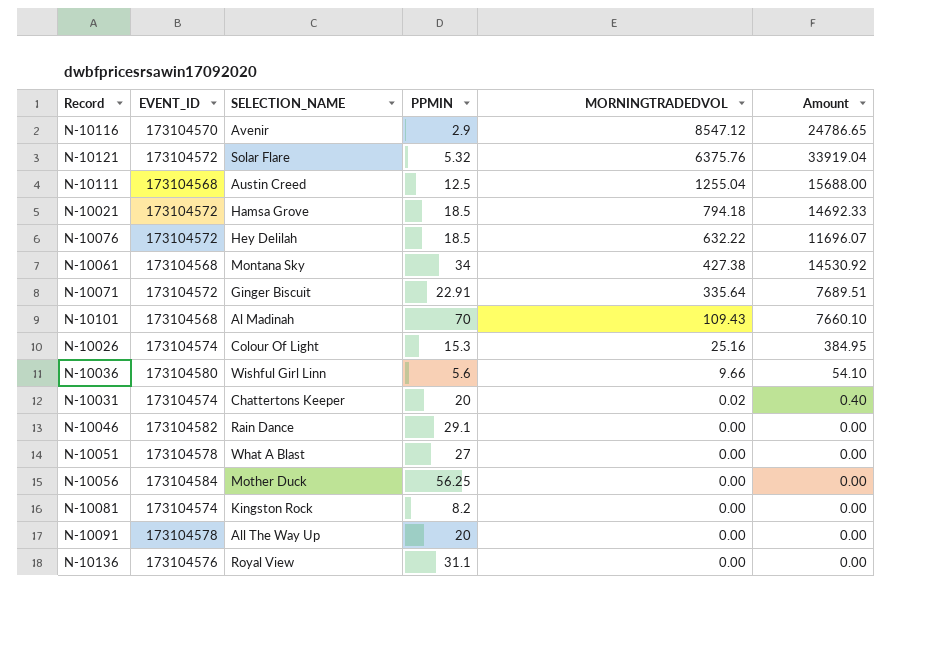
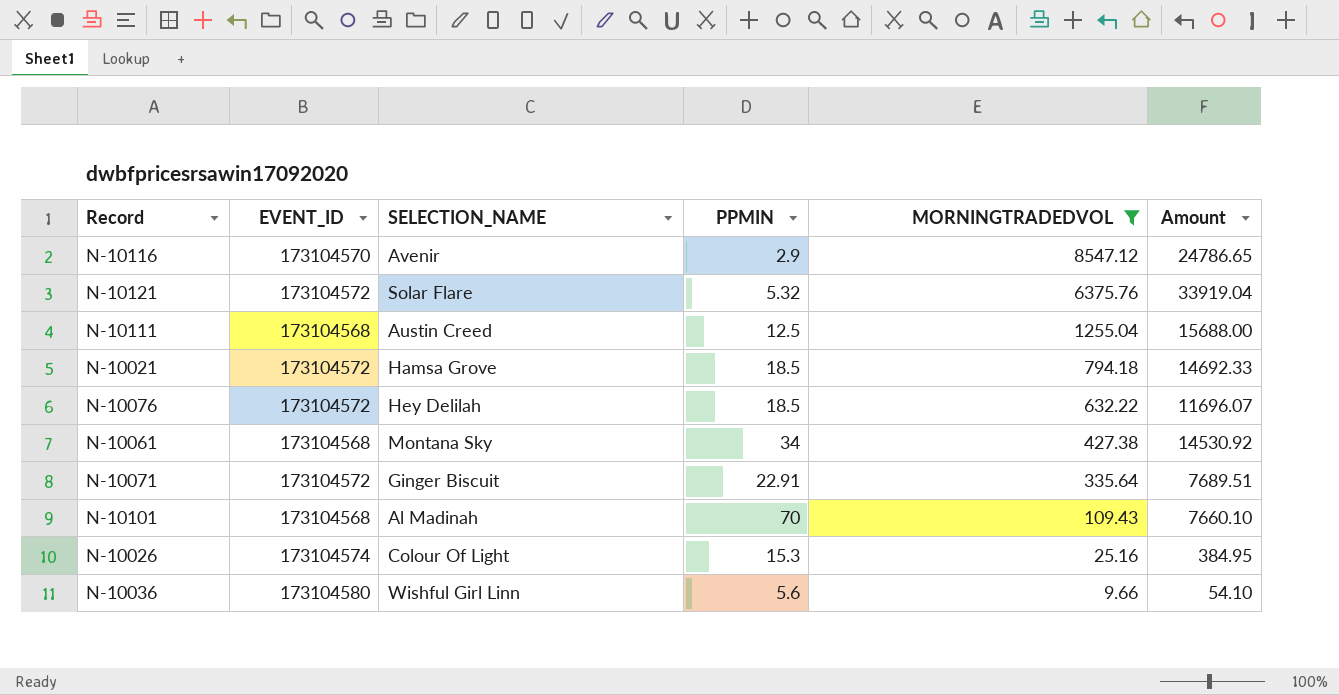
filter: none -> MORNINGTRADEDVOL >= 9.66

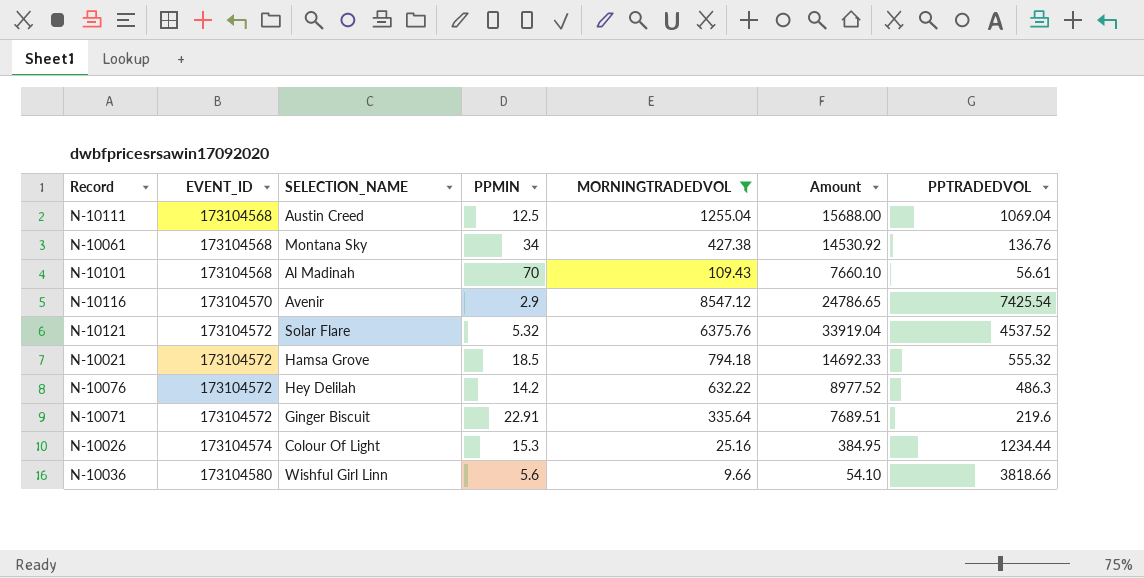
row order: MORNINGTRADEDVOL descending -> EVENT_ID ascending
column PPTRADEDVOL | position: none -> 7
N-10076 | PPMIN: 18.5 -> 14.2
N-10076 | Amount: 11696.07 -> 8977.52

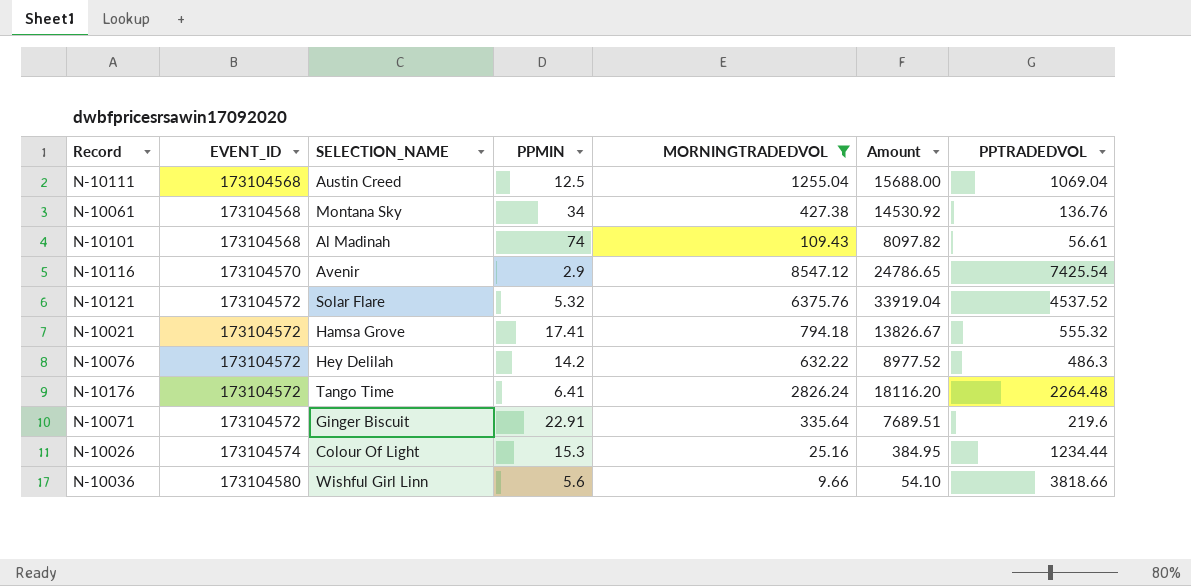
N-10101 | PPMIN: 70 -> 74
N-10101 | Amount: 7660.10 -> 8097.82
N-10021 | PPMIN: 18.5 -> 17.41
N-10021 | Amount: 14692.33 -> 13826.67
row N-10176: none -> 173104572 | Tango Time | 6.41 | 2826.24 | 18116.20 | 2264.48

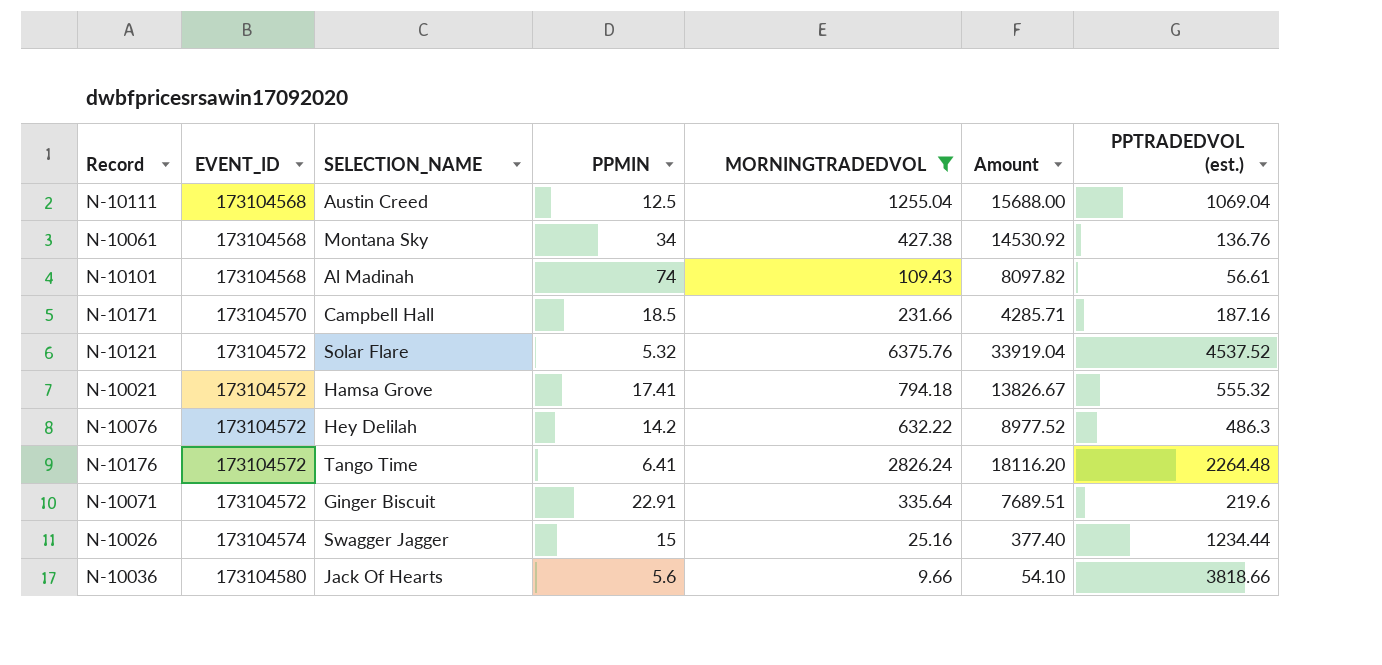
column name: PPTRADEDVOL -> PPTRADEDVOL (est.)
row N-10116: 173104570 | Avenir | 2.9 | 8547.12 | 24786.65 | 7425.54 -> none
row N-10171: none -> 173104570 | Campbell Hall | 18.5 | 231.66 | 4285.71 | 187.16
N-10026 | SELECTION_NAME: Colour Of Light -> Swagger Jagger
N-10026 | PPMIN: 15.3 -> 15
N-10026 | Amount: 384.95 -> 377.40
N-10036 | SELECTION_NAME: Wishful Girl Linn -> Jack Of Hearts

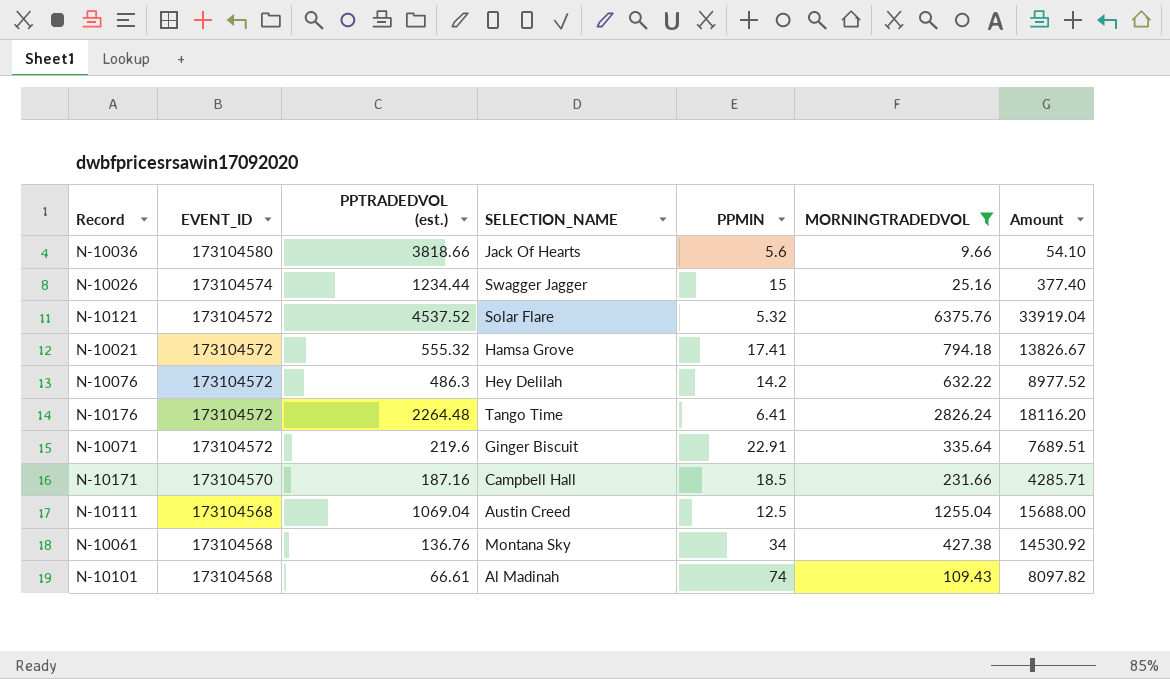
row order: EVENT_ID ascending -> EVENT_ID descending
column PPTRADEDVOL (est.) | position: 7 -> 3
N-10101 | PPTRADEDVOL (est.): 56.61 -> 66.61

